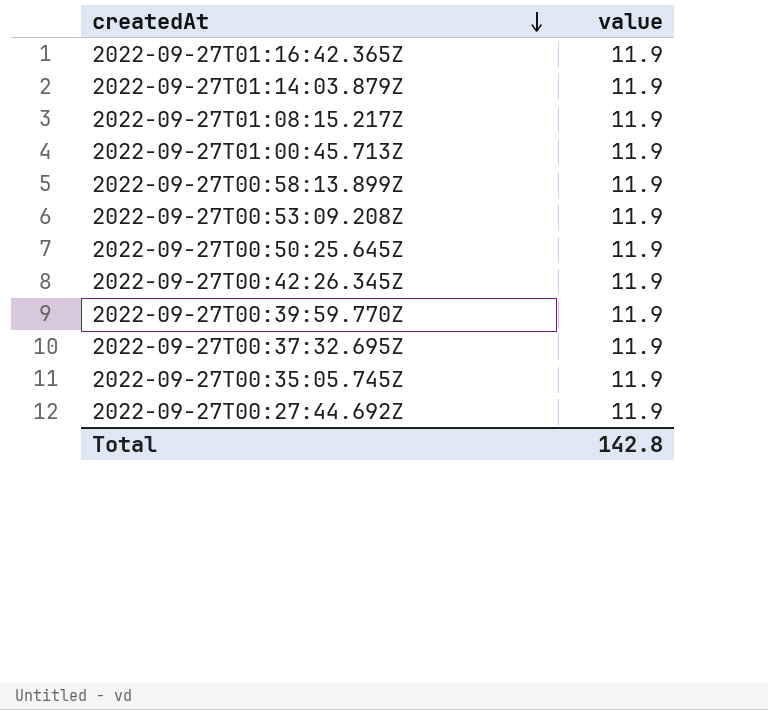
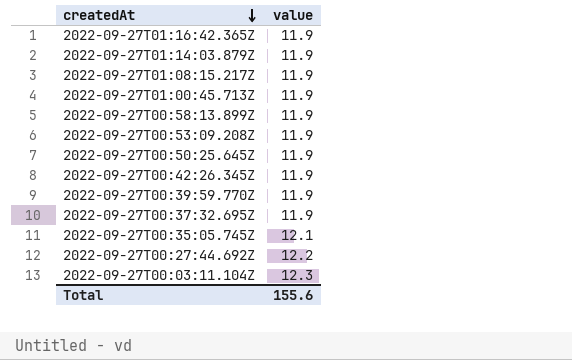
2022-09-27T00:35:05.745Z | value: 11.9 -> 12.1
2022-09-27T00:27:44.692Z | value: 11.9 -> 12.2
row 2022-09-27T00:03:11.104Z: none -> 12.3
Total | value: 142.8 -> 155.6

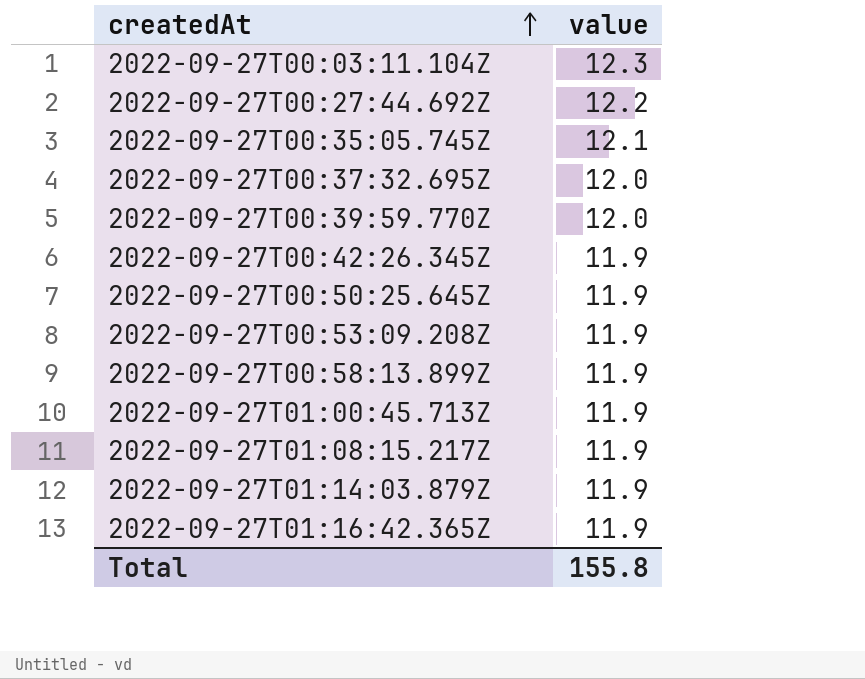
row order: createdAt descending -> createdAt ascending
2022-09-27T00:37:32.695Z | value: 11.9 -> 12.0
2022-09-27T00:39:59.770Z | value: 11.9 -> 12.0
Total | value: 155.6 -> 155.8

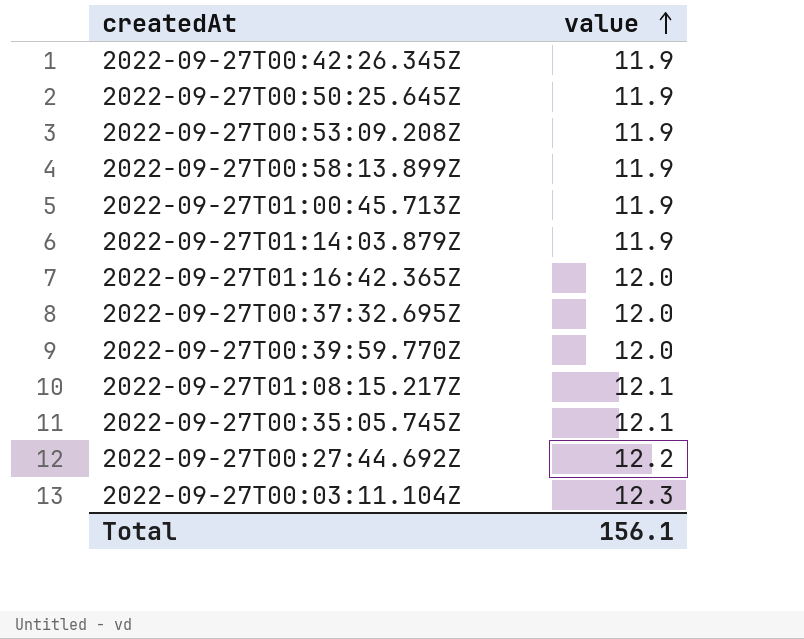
row order: createdAt ascending -> value ascending
2022-09-27T01:16:42.365Z | value: 11.9 -> 12.0
2022-09-27T01:08:15.217Z | value: 11.9 -> 12.1
Total | value: 155.8 -> 156.1

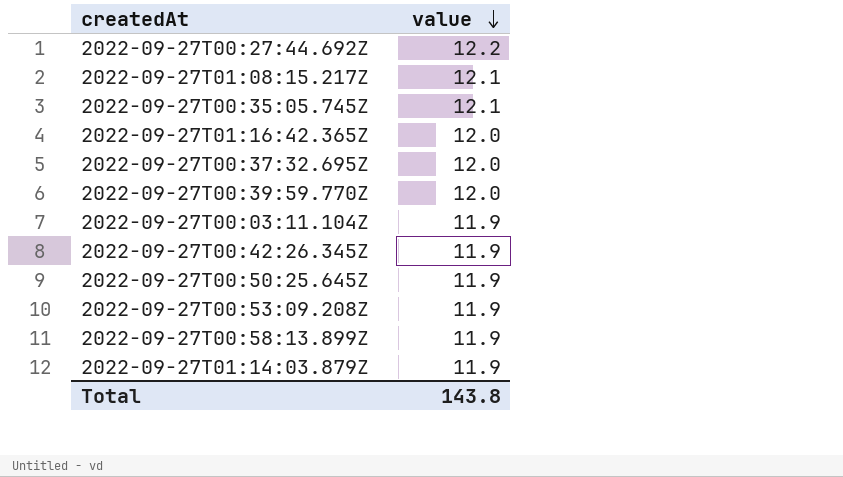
row order: value ascending -> value descending
row 2022-09-27T01:00:45.713Z: 11.9 -> none
2022-09-27T00:03:11.104Z | value: 12.3 -> 11.9
Total | value: 156.1 -> 143.8

